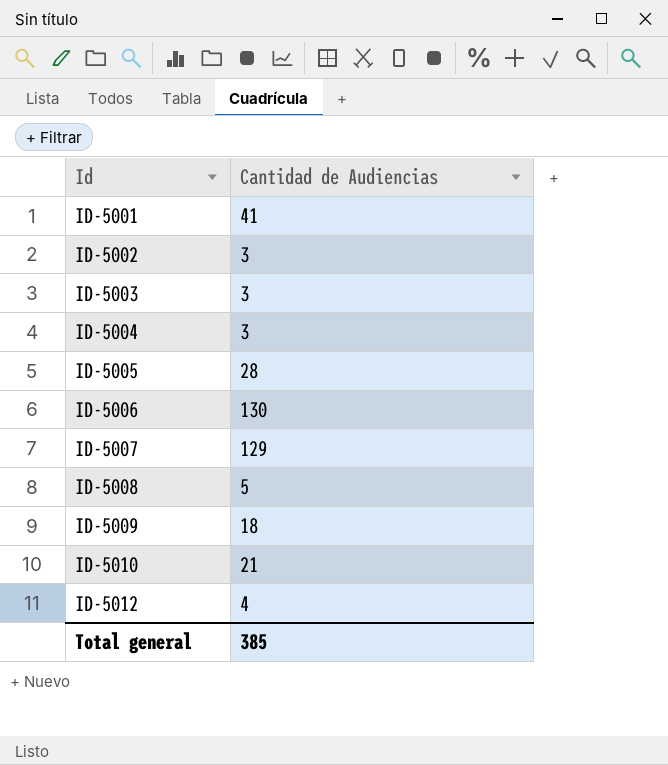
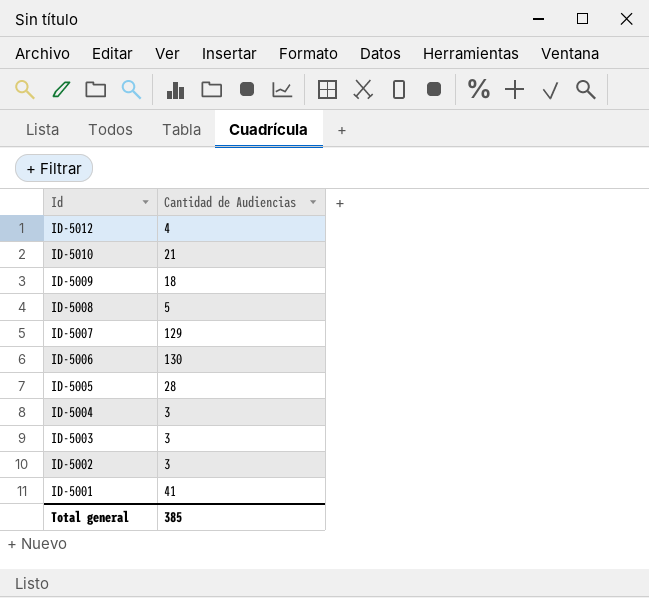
row order: Id ascending -> Id descending

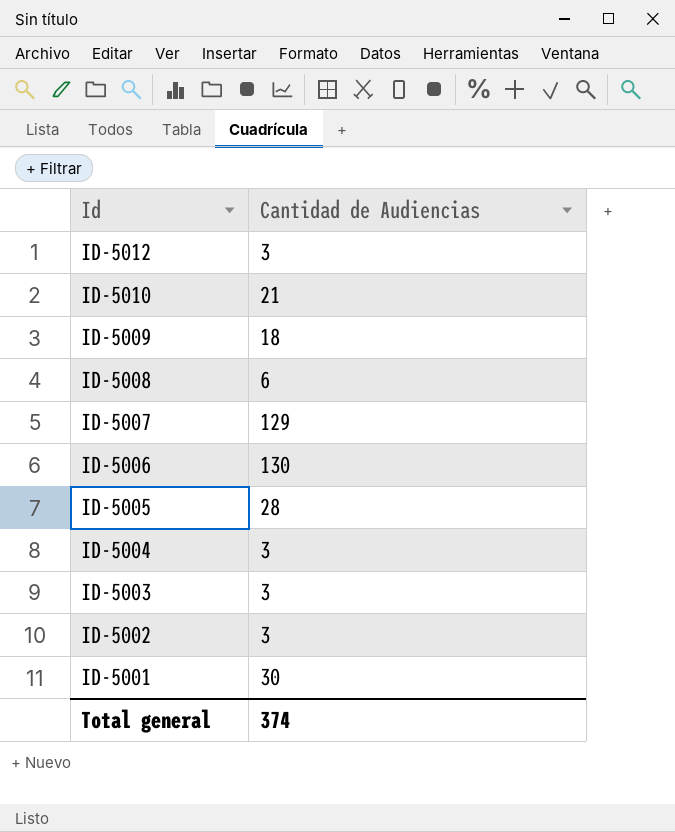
ID-5012 | Cantidad de Audiencias: 4 -> 3
ID-5008 | Cantidad de Audiencias: 5 -> 6
ID-5001 | Cantidad de Audiencias: 41 -> 30
Total general | Cantidad de Audiencias: 385 -> 374

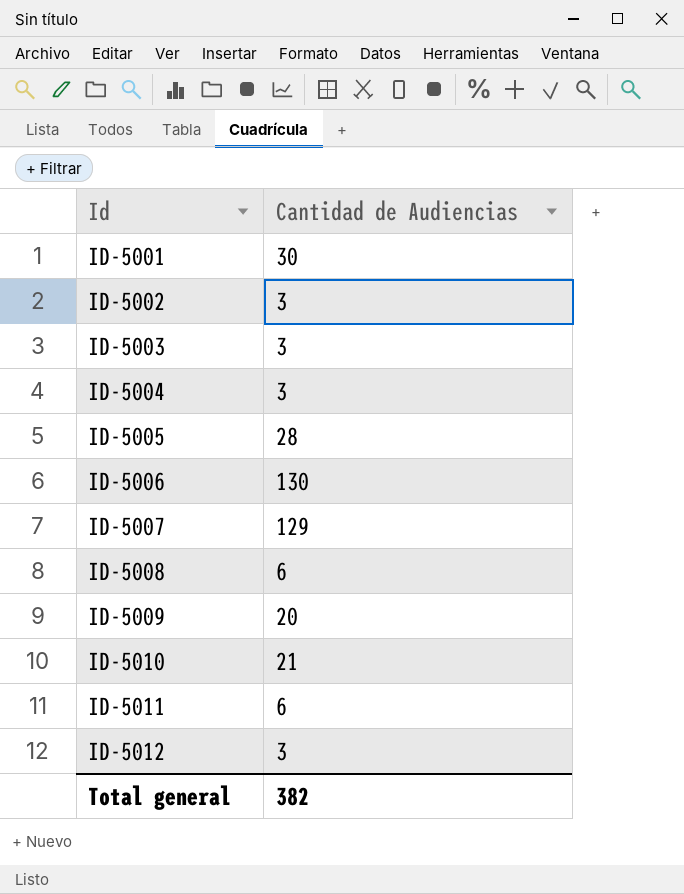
row order: Id descending -> Id ascending
ID-5009 | Cantidad de Audiencias: 18 -> 20
row ID-5011: none -> 6
Total general | Cantidad de Audiencias: 374 -> 382

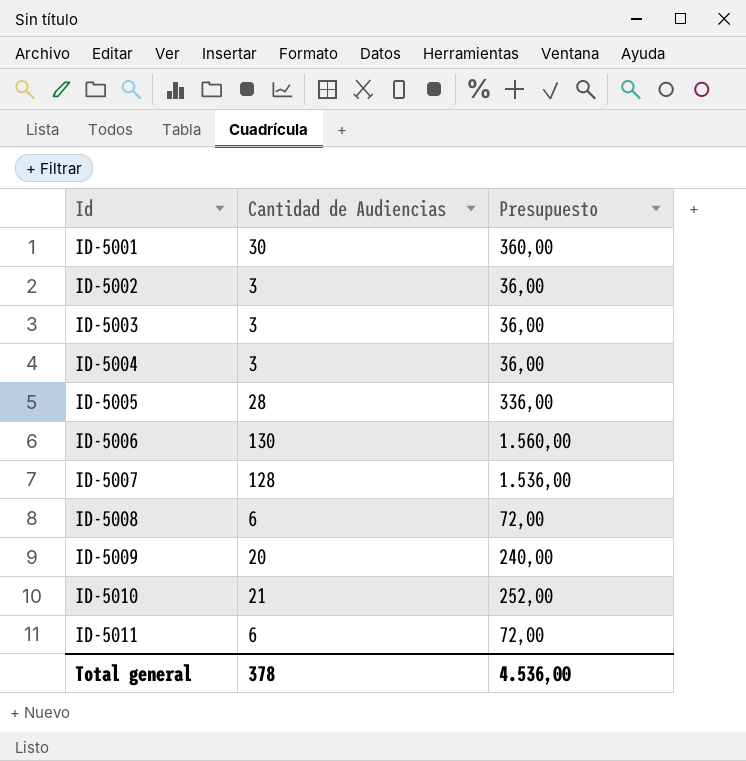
column Presupuesto | formula: none -> [Cantidad de Audiencias] * 12
row ID-5012: 3 -> none
ID-5007 | Cantidad de Audiencias: 129 -> 128
Total general | Cantidad de Audiencias: 382 -> 378

